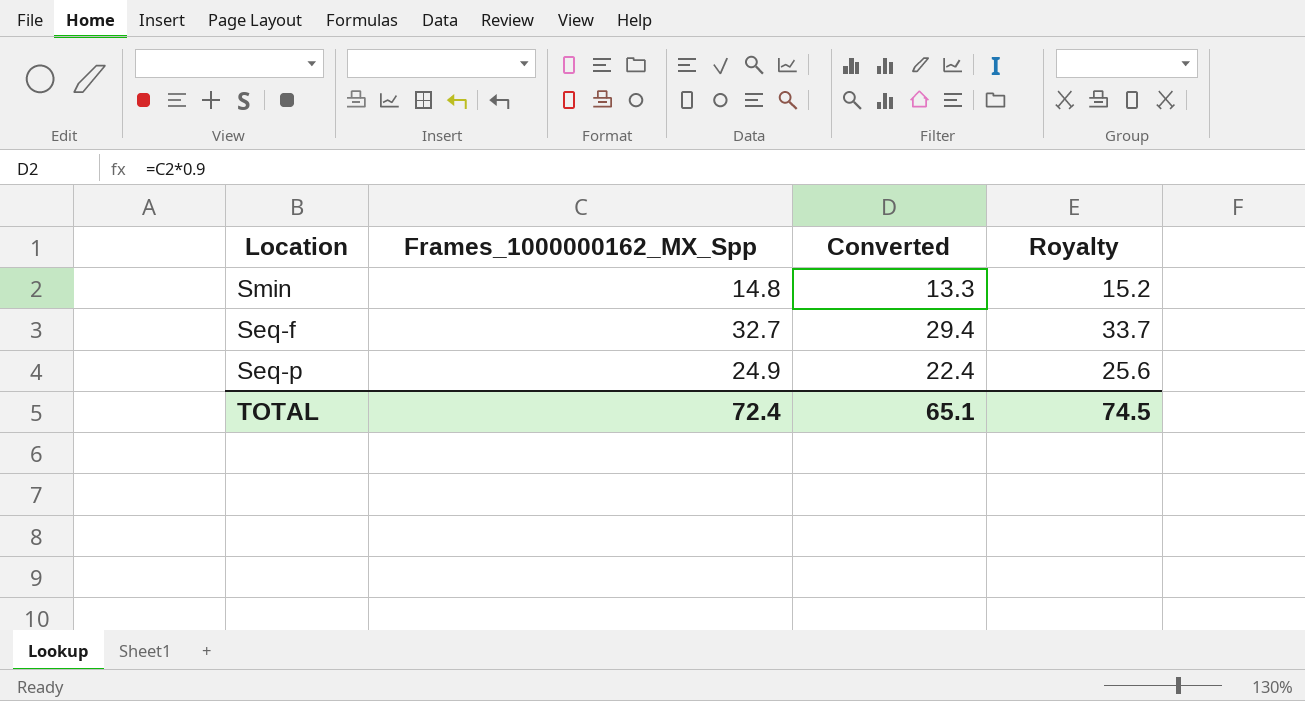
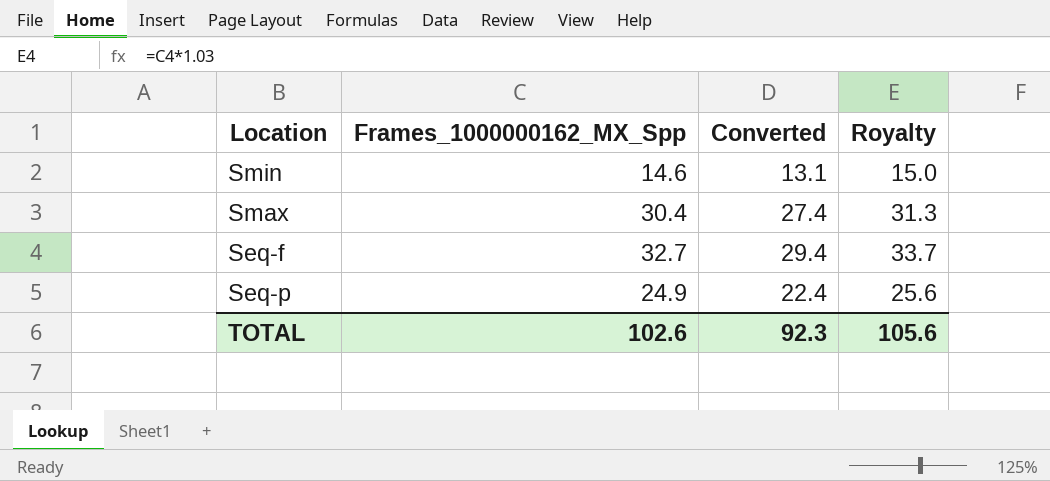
Smin | Frames_1000000162_MX_Spp: 14.8 -> 14.6
Smin | Converted: 13.3 -> 13.1
Smin | Royalty: 15.2 -> 15.0
row Smax: none -> 30.4 | 27.4 | 31.3
TOTAL | Frames_1000000162_MX_Spp: 72.4 -> 102.6
TOTAL | Converted: 65.1 -> 92.3
TOTAL | Royalty: 74.5 -> 105.6

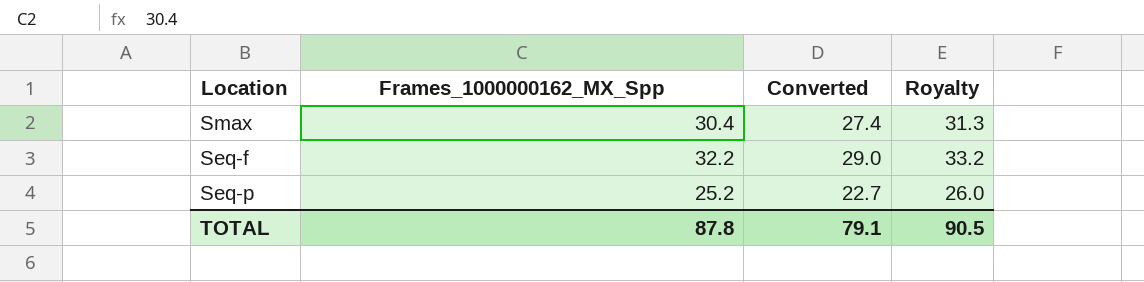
row Smin: 14.6 | 13.1 | 15.0 -> none
Seq-f | Frames_1000000162_MX_Spp: 32.7 -> 32.2
Seq-f | Converted: 29.4 -> 29.0
Seq-f | Royalty: 33.7 -> 33.2
Seq-p | Frames_1000000162_MX_Spp: 24.9 -> 25.2
Seq-p | Converted: 22.4 -> 22.7
Seq-p | Royalty: 25.6 -> 26.0
TOTAL | Frames_1000000162_MX_Spp: 102.6 -> 87.8
TOTAL | Converted: 92.3 -> 79.1
TOTAL | Royalty: 105.6 -> 90.5

